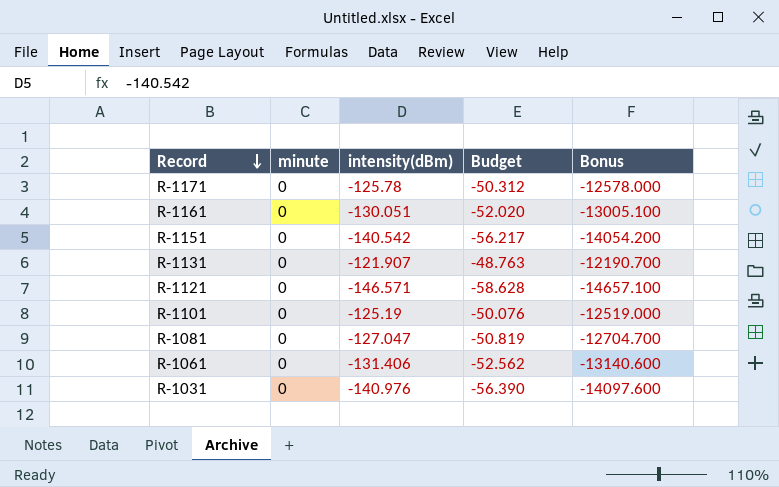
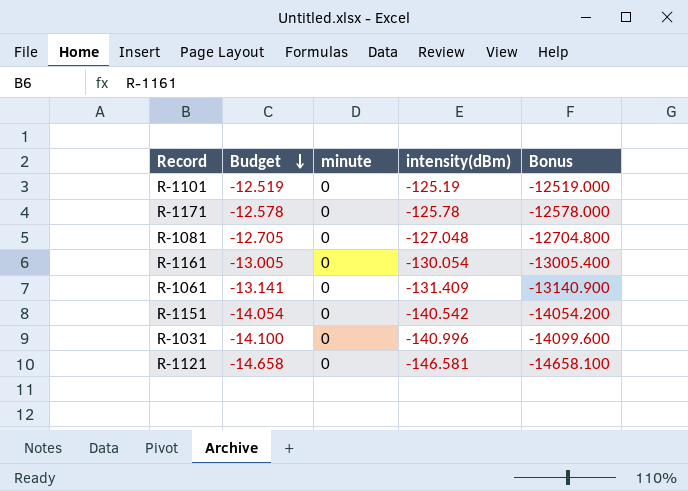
row order: Record descending -> Budget descending
column Budget | formula: [intensity(dBm)] * 0.4 -> [intensity(dBm)] * 0.1
column Budget | position: 4 -> 2
row R-1131: 0 | -121.907 | -48.763 | -12190.700 -> none
R-1081 | intensity(dBm): -127.047 -> -127.048
R-1081 | Bonus: -12704.700 -> -12704.800
R-1161 | intensity(dBm): -130.051 -> -130.054
R-1161 | Bonus: -13005.100 -> -13005.400
R-1061 | intensity(dBm): -131.406 -> -131.409
R-1061 | Bonus: -13140.600 -> -13140.900
R-1031 | intensity(dBm): -140.976 -> -140.996
R-1031 | Bonus: -14097.600 -> -14099.600
R-1121 | intensity(dBm): -146.571 -> -146.581
R-1121 | Bonus: -14657.100 -> -14658.100

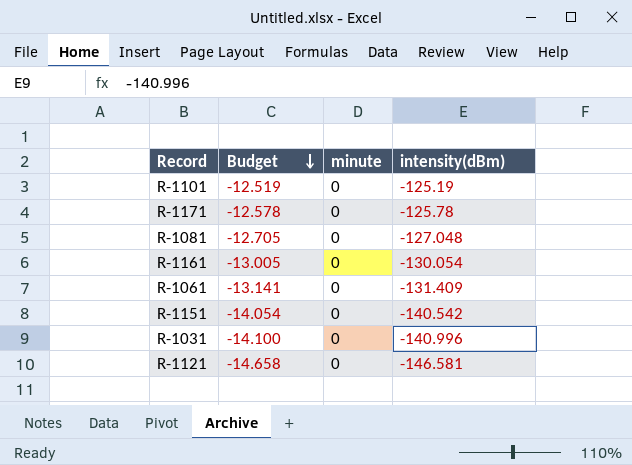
column Bonus | formula: [intensity(dBm)] * 100 -> none

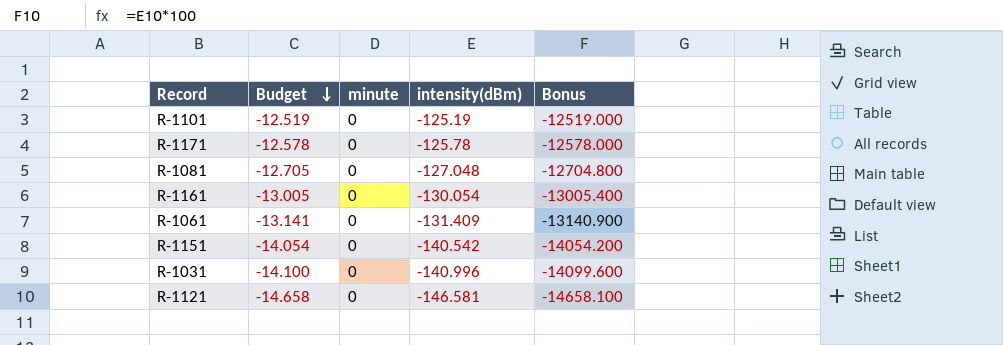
column Bonus | formula: none -> [intensity(dBm)] * 100

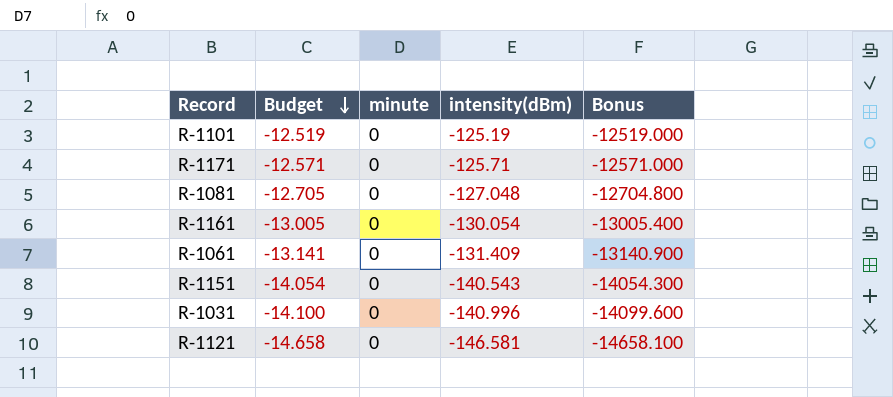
R-1171 | Budget: -12.578 -> -12.571
R-1171 | intensity(dBm): -125.78 -> -125.71
R-1171 | Bonus: -12578.000 -> -12571.000
R-1151 | intensity(dBm): -140.542 -> -140.543
R-1151 | Bonus: -14054.200 -> -14054.300

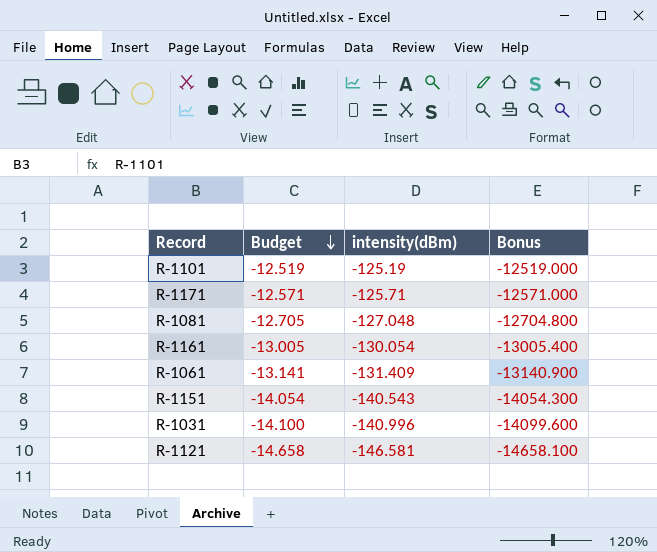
column minute | position: 3 -> none

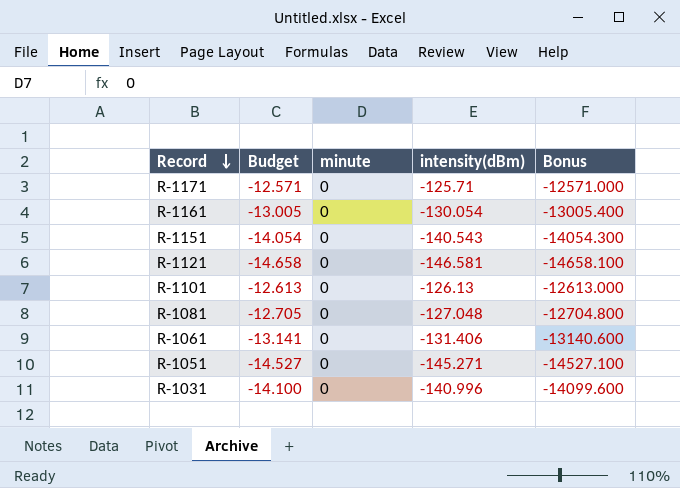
row order: Budget descending -> Record descending
column minute | position: none -> 3
R-1101 | Budget: -12.519 -> -12.613
R-1101 | intensity(dBm): -125.19 -> -126.13
R-1101 | Bonus: -12519.000 -> -12613.000
R-1061 | intensity(dBm): -131.409 -> -131.406
R-1061 | Bonus: -13140.900 -> -13140.600
row R-1051: none -> -14.527 | 0 | -145.271 | -14527.100

